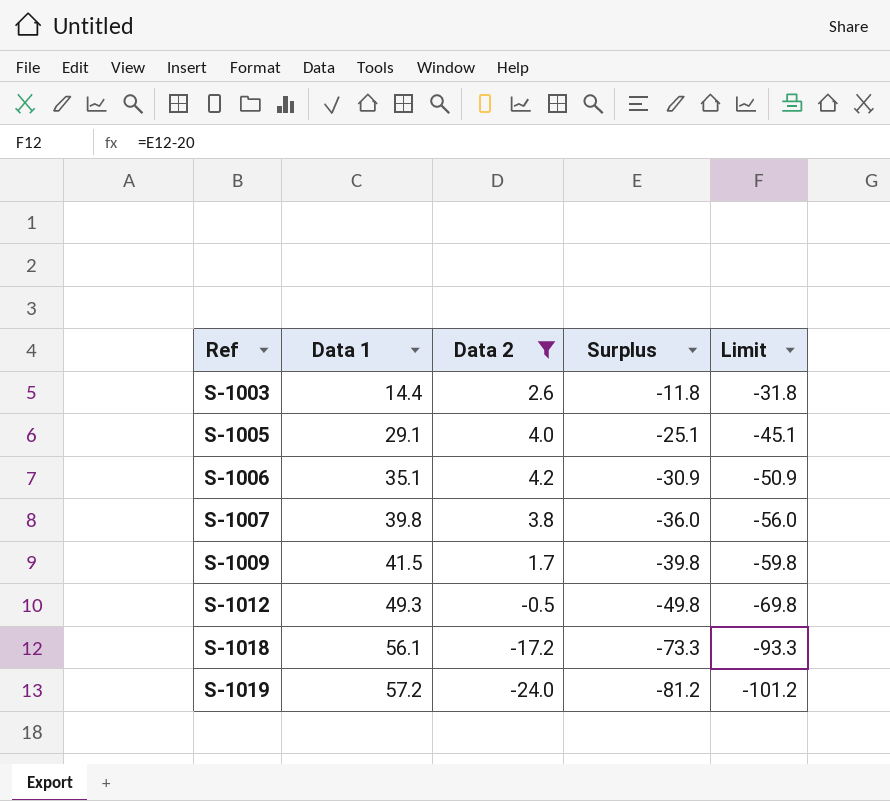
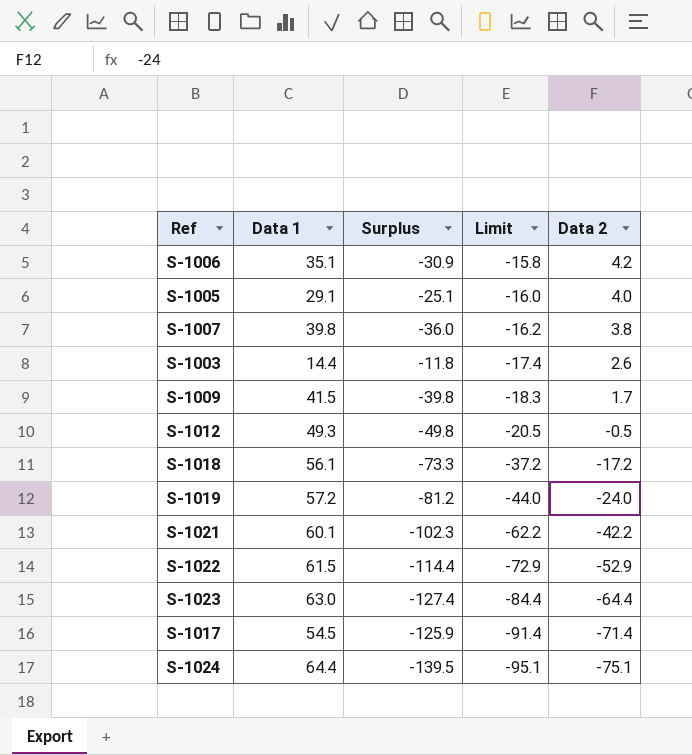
filter: Data 2 >= -24.0 -> none
row order: Ref ascending -> Limit descending
column Limit | formula: [Surplus] - 20 -> [Data 2] - 20
column Data 2 | position: 3 -> 5

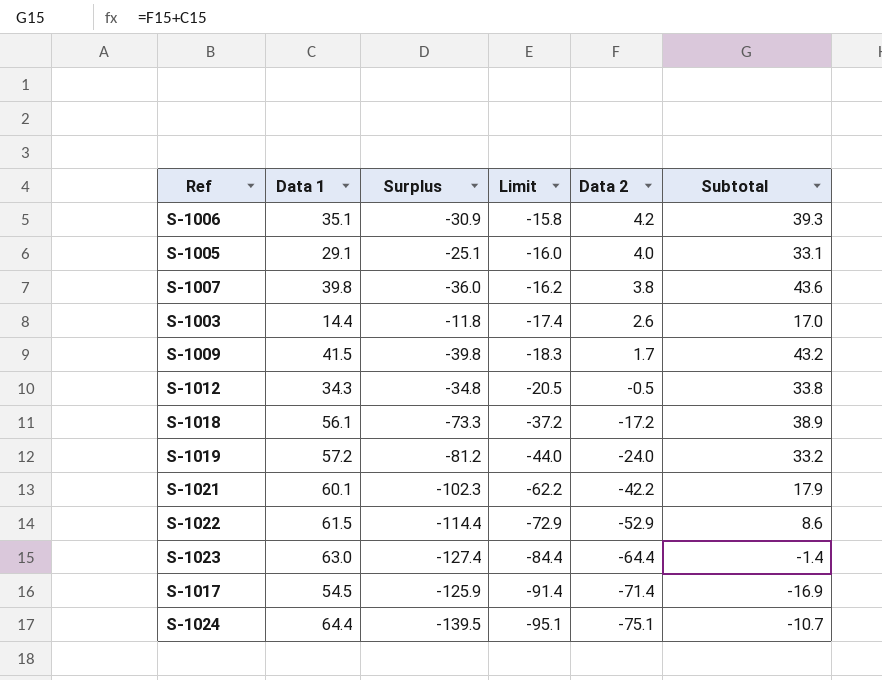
column Subtotal | formula: none -> [Data 1] + [Data 2]
S-1012 | Data 1: 49.3 -> 34.3
S-1012 | Surplus: -49.8 -> -34.8

